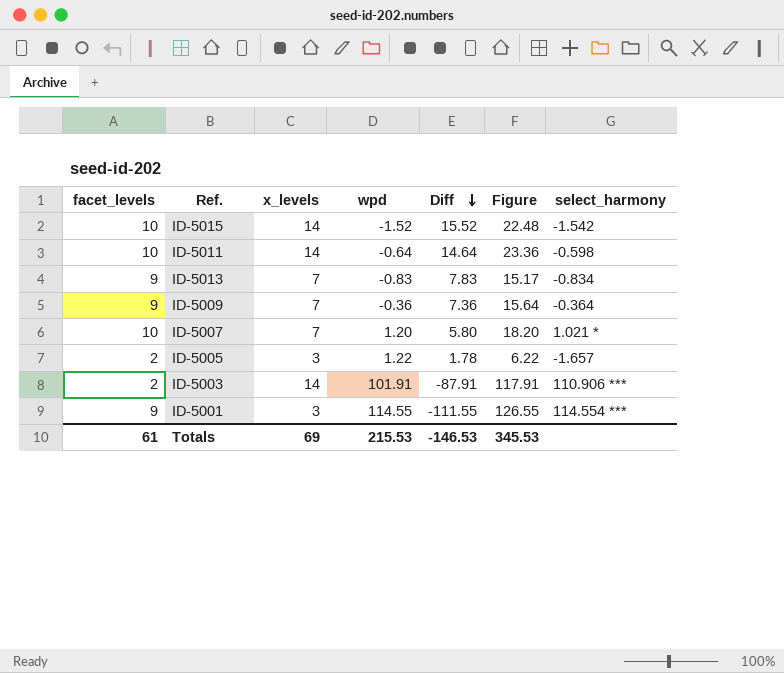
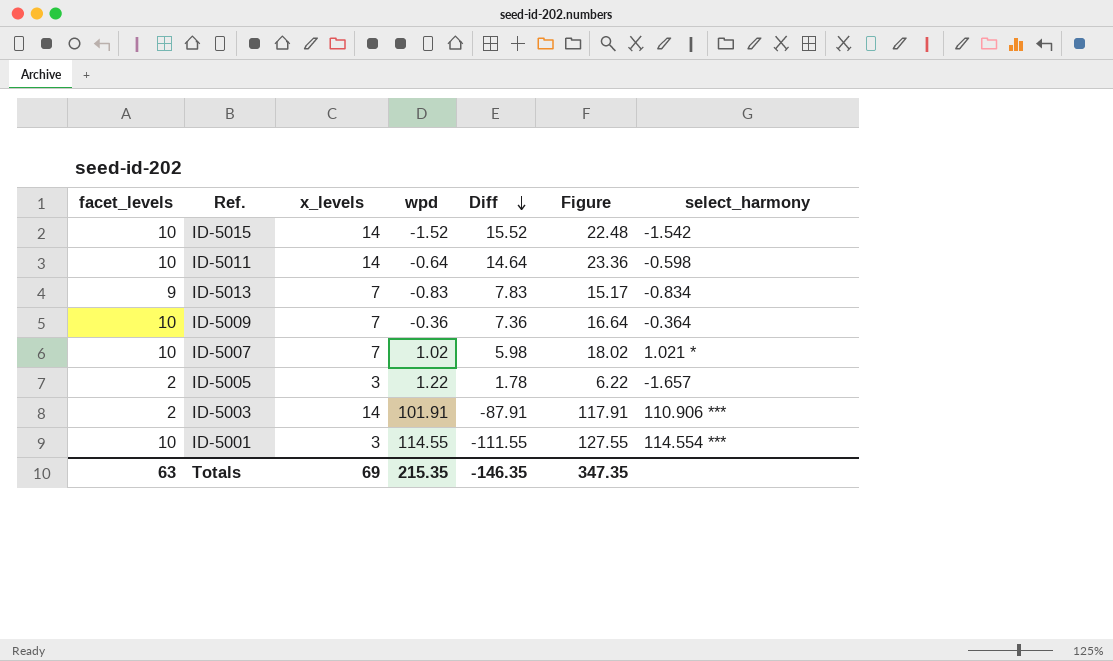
ID-5009 | facet_levels: 9 -> 10
ID-5009 | Figure: 15.64 -> 16.64
ID-5007 | wpd: 1.20 -> 1.02
ID-5007 | Diff: 5.80 -> 5.98
ID-5007 | Figure: 18.20 -> 18.02
ID-5001 | facet_levels: 9 -> 10
ID-5001 | Figure: 126.55 -> 127.55
Totals | facet_levels: 61 -> 63
Totals | wpd: 215.53 -> 215.35
Totals | Diff: -146.53 -> -146.35
Totals | Figure: 345.53 -> 347.35

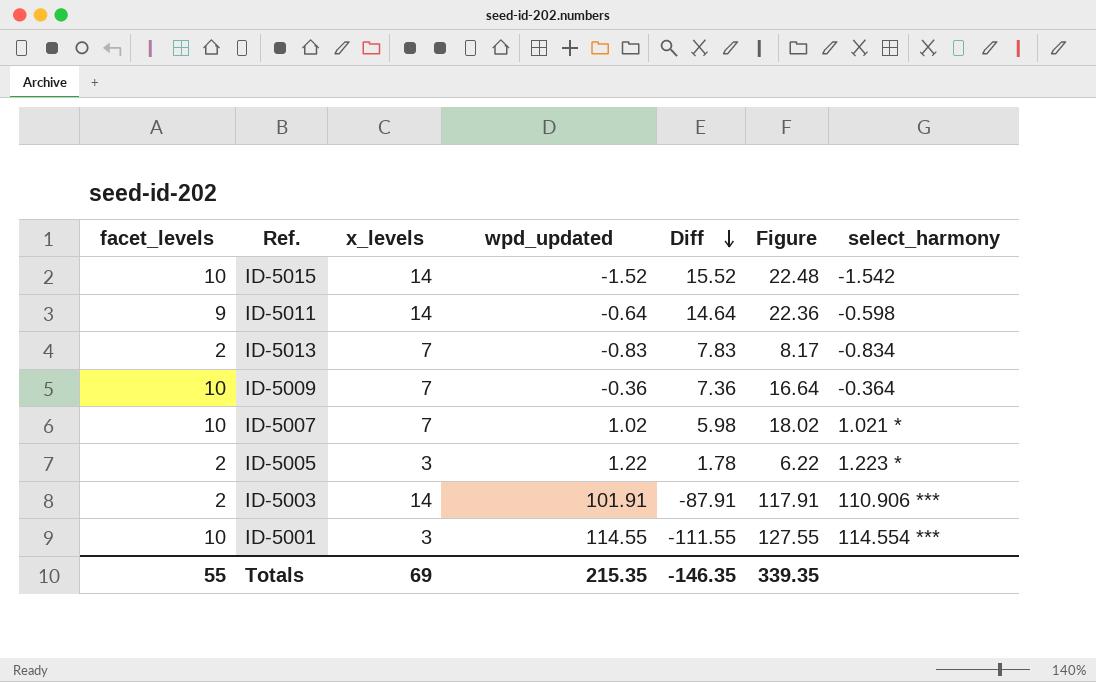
column name: wpd -> wpd_updated
ID-5011 | facet_levels: 10 -> 9
ID-5011 | Figure: 23.36 -> 22.36
ID-5013 | facet_levels: 9 -> 2
ID-5013 | Figure: 15.17 -> 8.17
ID-5005 | select_harmony: -1.657 -> 1.223 *
Totals | facet_levels: 63 -> 55
Totals | Figure: 347.35 -> 339.35

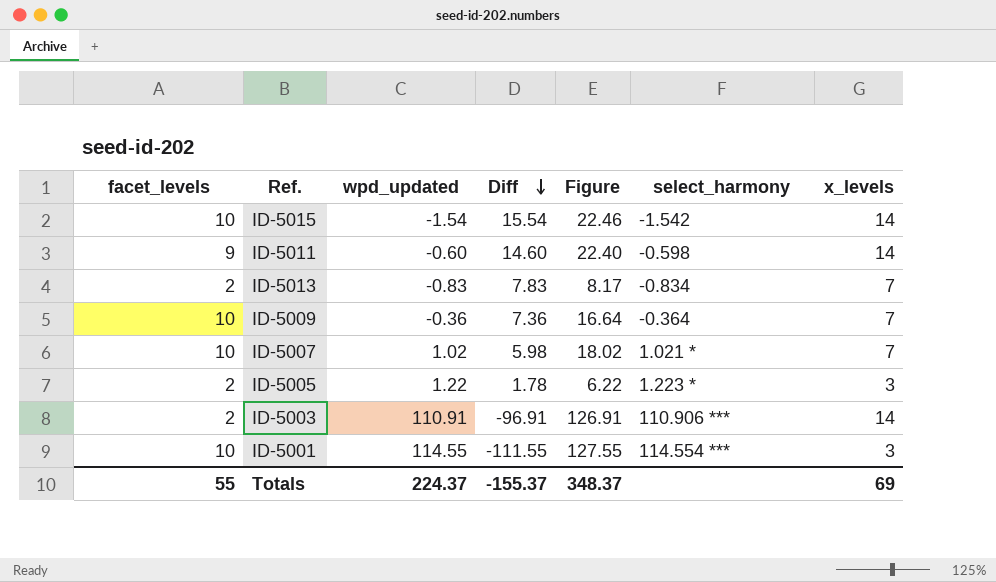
column x_levels | position: 3 -> 7
ID-5015 | wpd_updated: -1.52 -> -1.54
ID-5015 | Diff: 15.52 -> 15.54
ID-5015 | Figure: 22.48 -> 22.46
ID-5011 | wpd_updated: -0.64 -> -0.60
ID-5011 | Diff: 14.64 -> 14.60
ID-5011 | Figure: 22.36 -> 22.40
ID-5003 | wpd_updated: 101.91 -> 110.91
ID-5003 | Diff: -87.91 -> -96.91
ID-5003 | Figure: 117.91 -> 126.91
Totals | wpd_updated: 215.35 -> 224.37
Totals | Diff: -146.35 -> -155.37
Totals | Figure: 339.35 -> 348.37

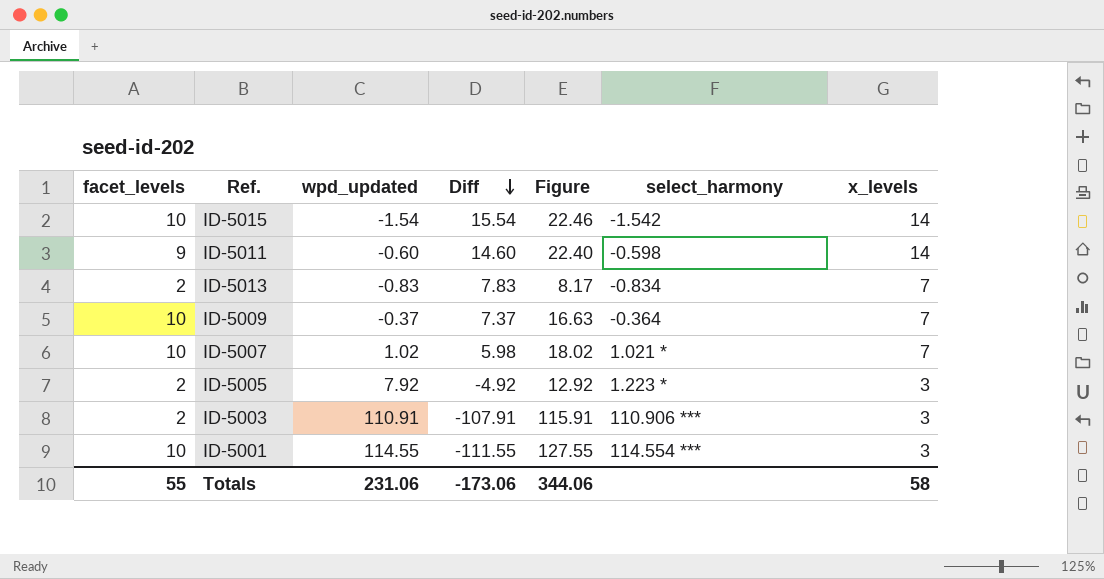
ID-5009 | wpd_updated: -0.36 -> -0.37
ID-5009 | Diff: 7.36 -> 7.37
ID-5009 | Figure: 16.64 -> 16.63
ID-5005 | wpd_updated: 1.22 -> 7.92
ID-5005 | Diff: 1.78 -> -4.92
ID-5005 | Figure: 6.22 -> 12.92
ID-5003 | Diff: -96.91 -> -107.91
ID-5003 | Figure: 126.91 -> 115.91
ID-5003 | x_levels: 14 -> 3
Totals | wpd_updated: 224.37 -> 231.06
Totals | Diff: -155.37 -> -173.06
Totals | Figure: 348.37 -> 344.06
Totals | x_levels: 69 -> 58

